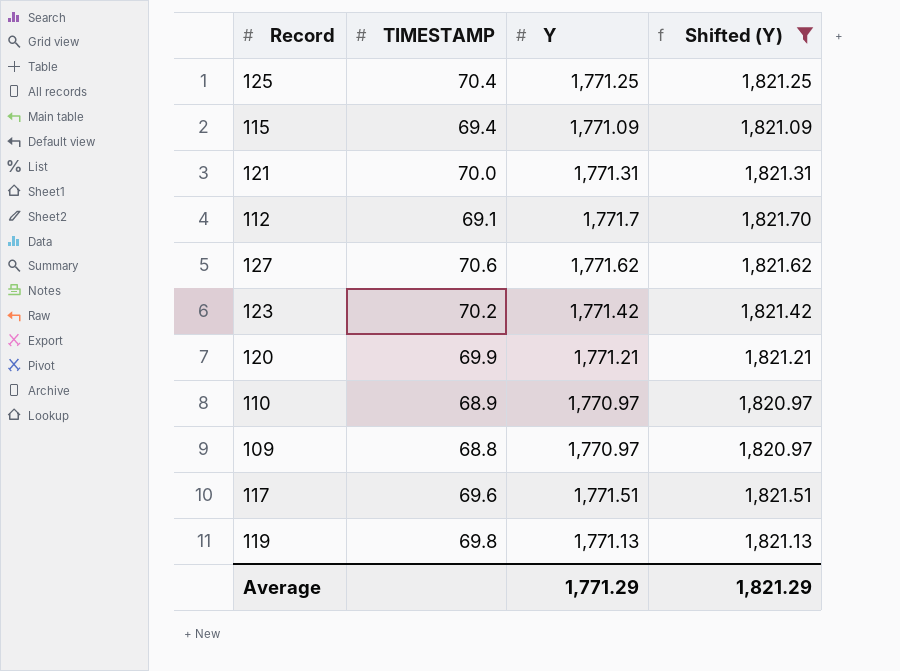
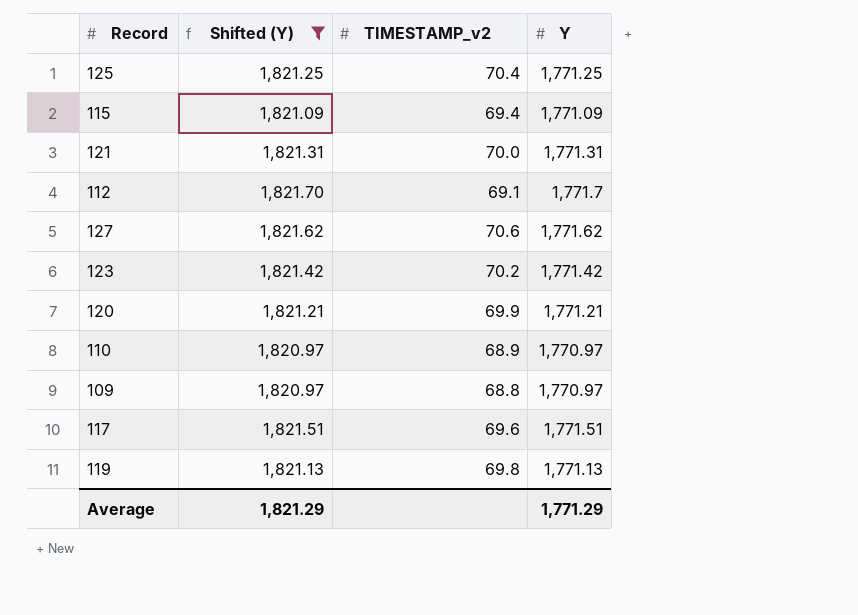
column Shifted (Y) | position: 4 -> 2
column name: TIMESTAMP -> TIMESTAMP_v2

